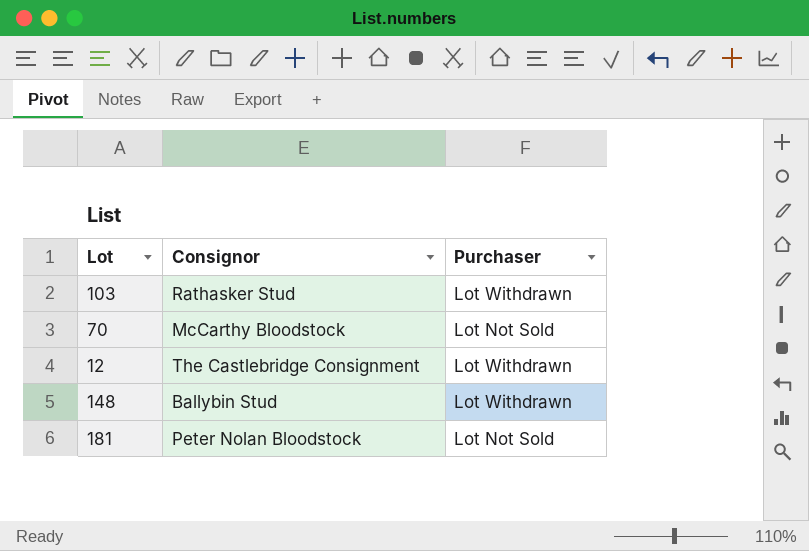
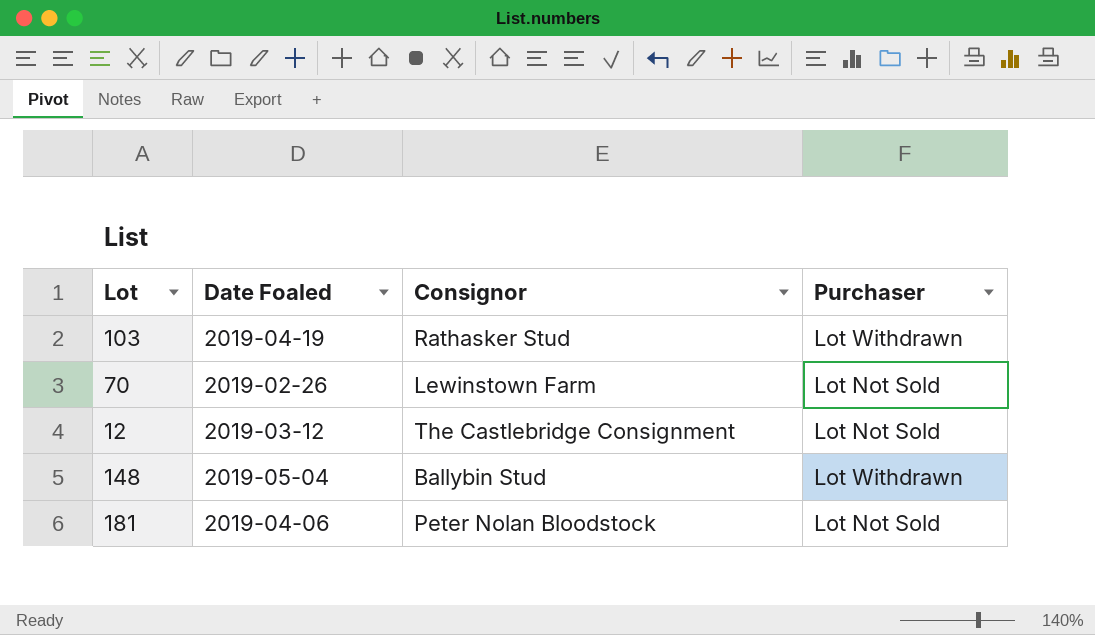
column Date Foaled | position: none -> 2
70 | Consignor: McCarthy Bloodstock -> Lewinstown Farm
12 | Purchaser: Lot Withdrawn -> Lot Not Sold

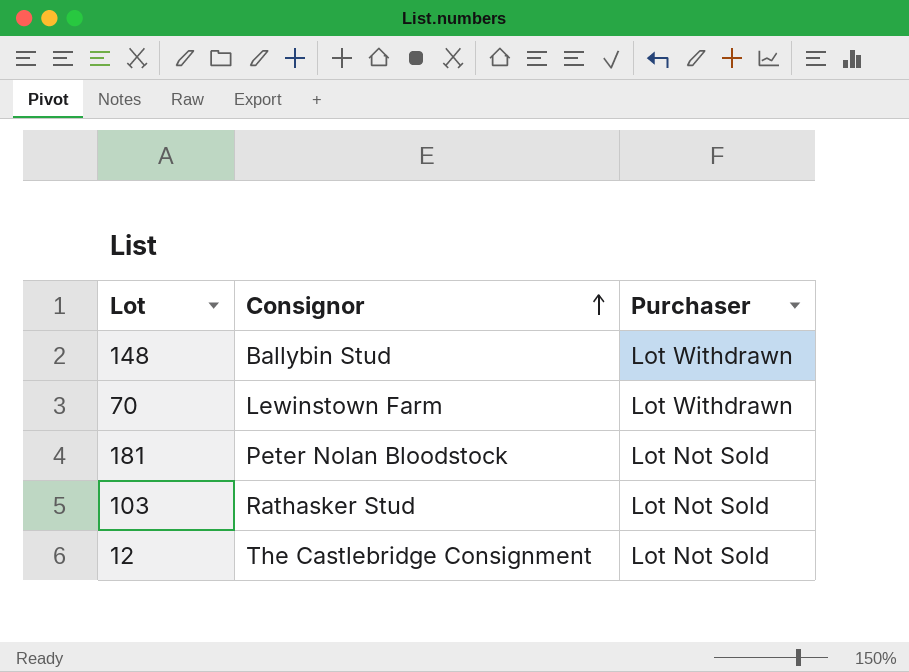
row order: none -> Consignor ascending
column Date Foaled | position: 2 -> none
70 | Purchaser: Lot Not Sold -> Lot Withdrawn
103 | Purchaser: Lot Withdrawn -> Lot Not Sold

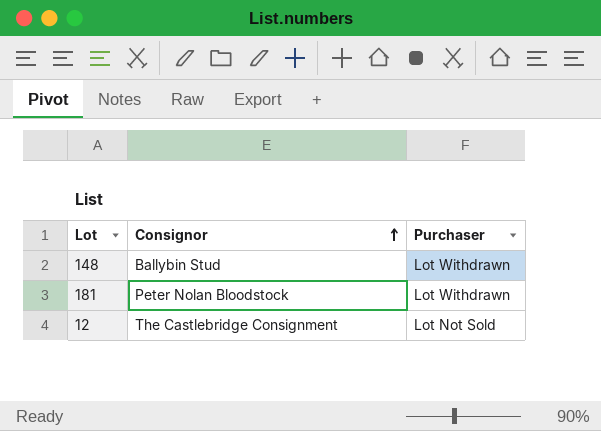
row 70: Lewinstown Farm | Lot Withdrawn -> none
row 103: Rathasker Stud | Lot Not Sold -> none
181 | Purchaser: Lot Not Sold -> Lot Withdrawn

